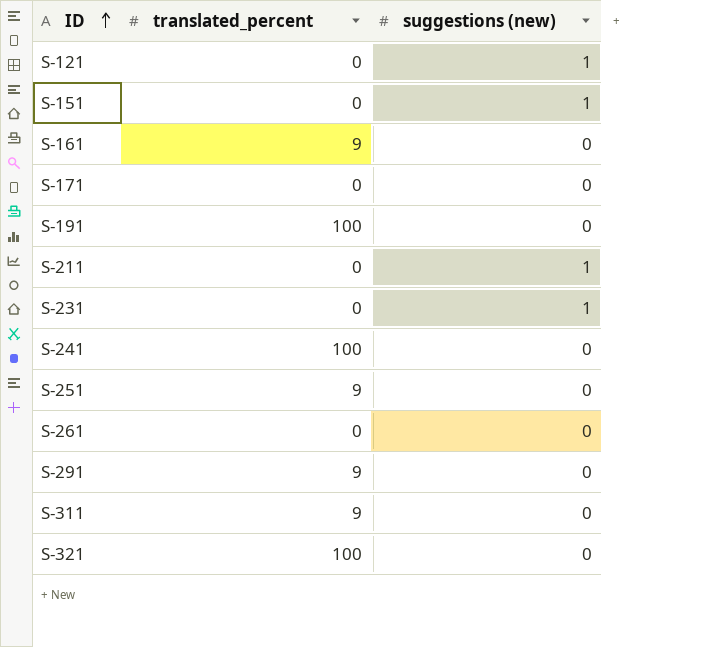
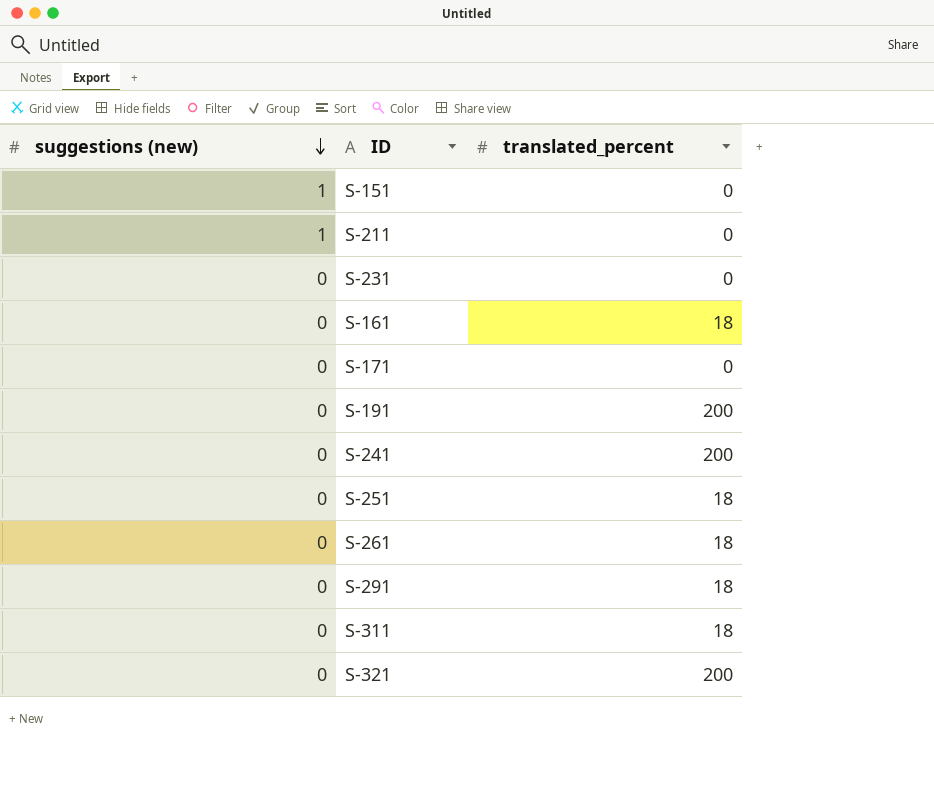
row order: ID ascending -> suggestions (new) descending
column suggestions (new) | position: 3 -> 1
row S-121: 0 | 1 -> none
S-231 | suggestions (new): 1 -> 0
S-161 | translated_percent: 9 -> 18
S-191 | translated_percent: 100 -> 200
S-241 | translated_percent: 100 -> 200
S-251 | translated_percent: 9 -> 18
S-261 | translated_percent: 0 -> 18
S-291 | translated_percent: 9 -> 18
S-311 | translated_percent: 9 -> 18
S-321 | translated_percent: 100 -> 200

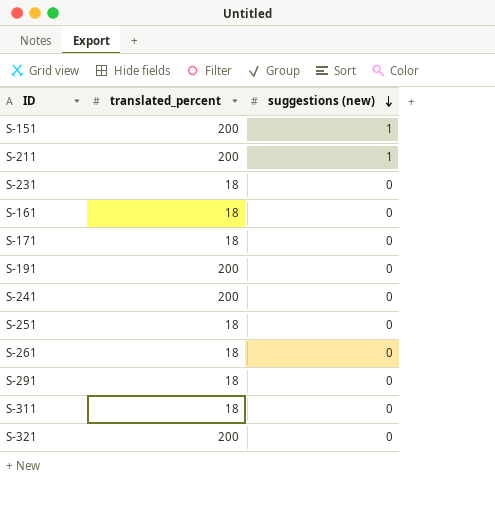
column suggestions (new) | position: 1 -> 3
S-151 | translated_percent: 0 -> 200
S-211 | translated_percent: 0 -> 200
S-231 | translated_percent: 0 -> 18
S-171 | translated_percent: 0 -> 18

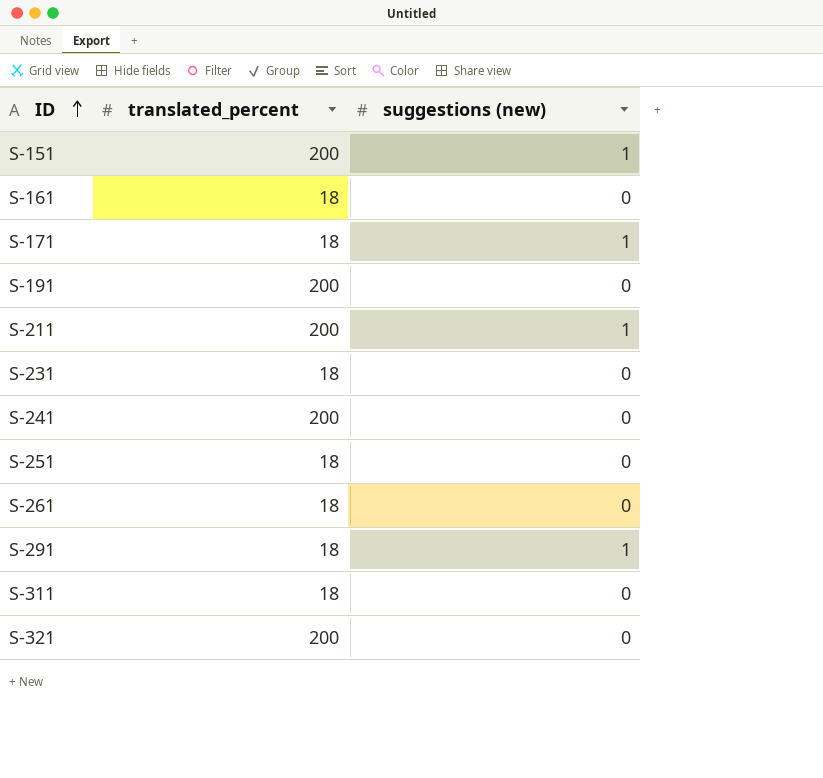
row order: suggestions (new) descending -> ID ascending
S-171 | suggestions (new): 0 -> 1
S-291 | suggestions (new): 0 -> 1

